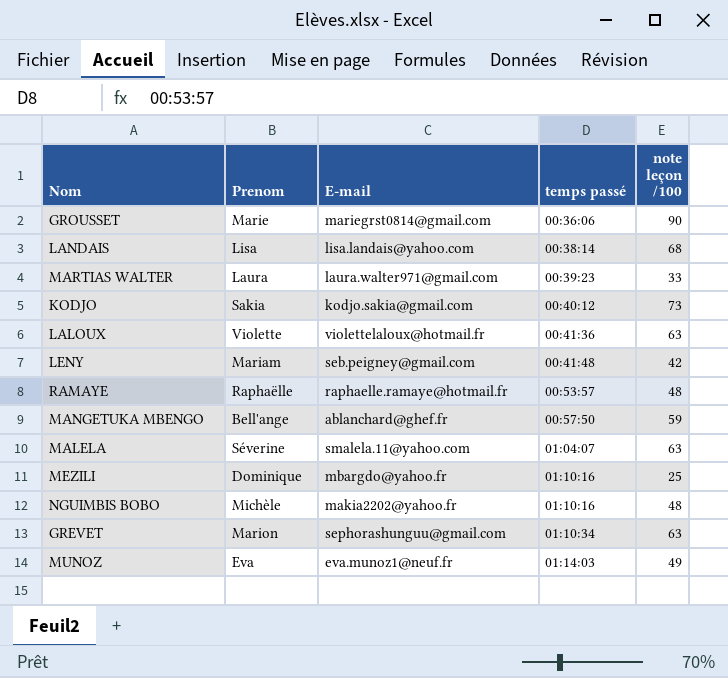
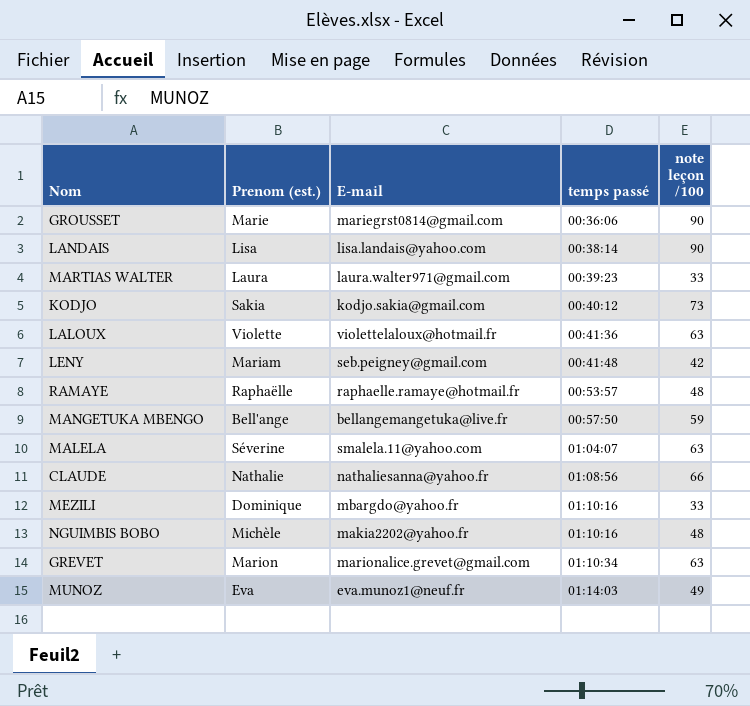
column name: Prenom -> Prenom (est.)
LANDAIS | note leçon /100: 68 -> 90
MANGETUKA MBENGO | E-mail: ablanchard@ghef.fr -> bellangemangetuka@live.fr
row CLAUDE: none -> Nathalie | nathaliesanna@yahoo.fr | 01:08:56 | 66
MEZILI | note leçon /100: 25 -> 33
GREVET | E-mail: sephorashunguu@gmail.com -> marionalice.grevet@gmail.com

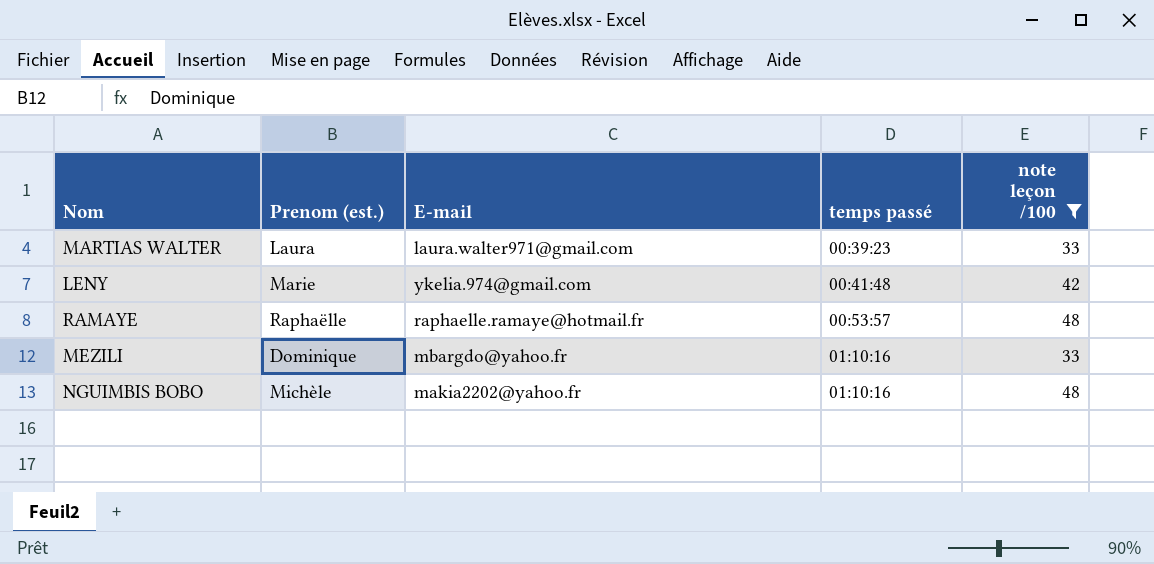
filter: none -> note leçon /100 <= 48
LENY | Prenom (est.): Mariam -> Marie
LENY | E-mail: seb.peigney@gmail.com -> ykelia.974@gmail.com

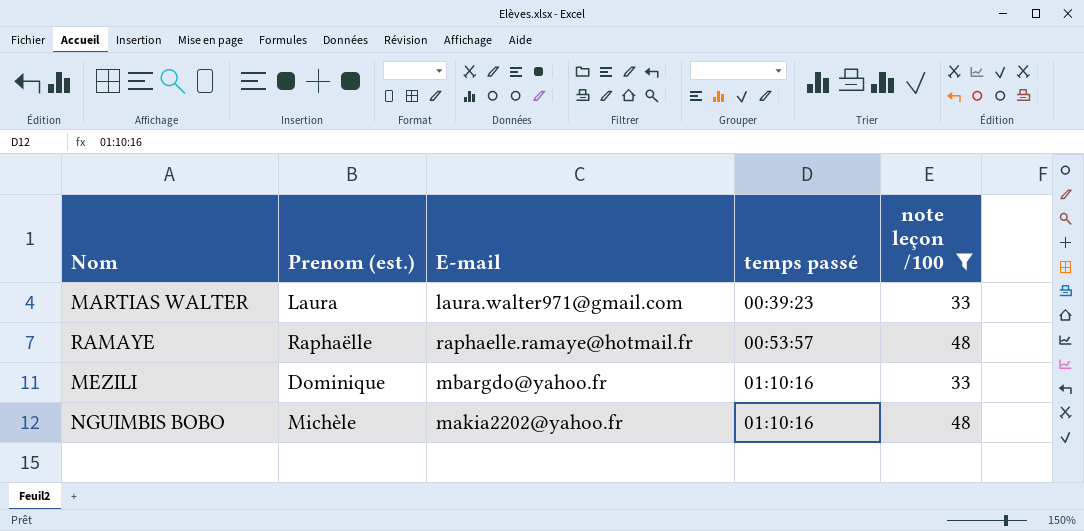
row LENY: Marie | ykelia.974@gmail.com | 00:41:48 | 42 -> none

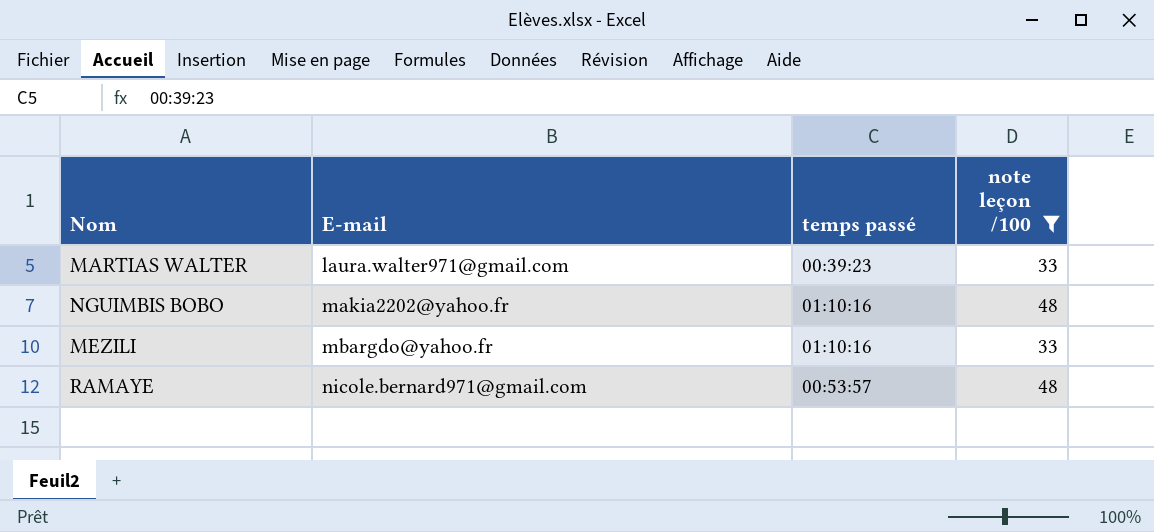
row order: temps passé ascending -> E-mail ascending
column Prenom (est.) | position: 2 -> none
RAMAYE | E-mail: raphaelle.ramaye@hotmail.fr -> nicole.bernard971@gmail.com

